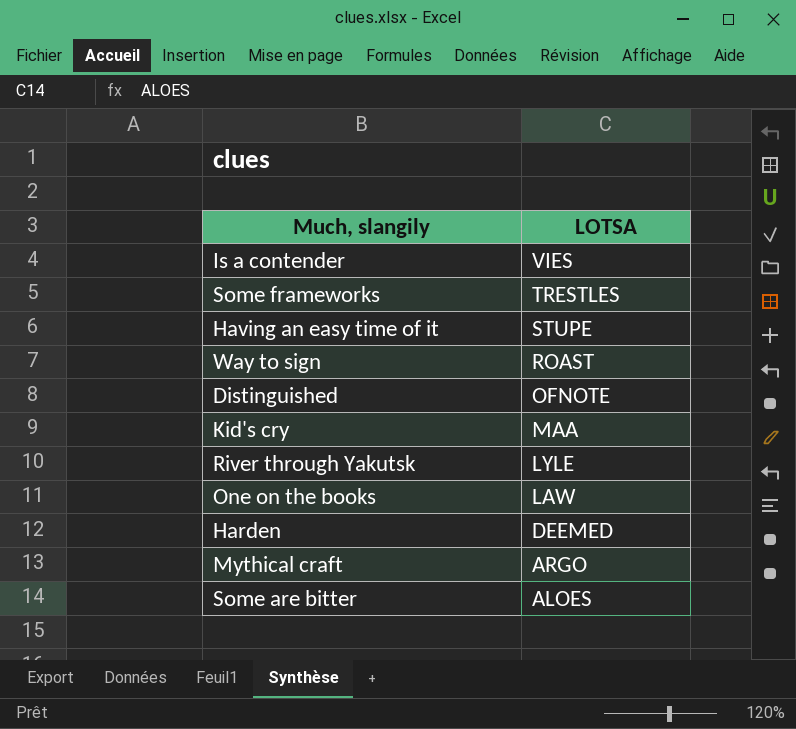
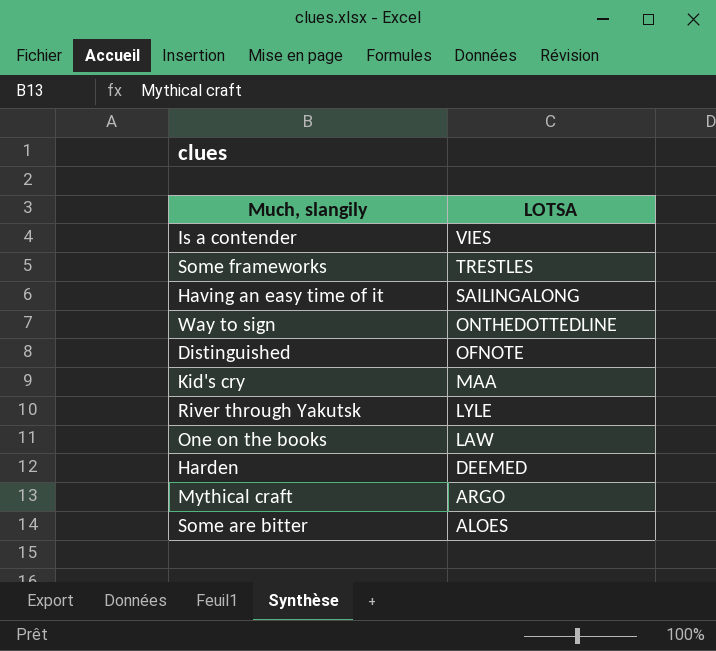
Having an easy time of it | LOTSA: STUPE -> SAILINGALONG
Way to sign | LOTSA: ROAST -> ONTHEDOTTEDLINE

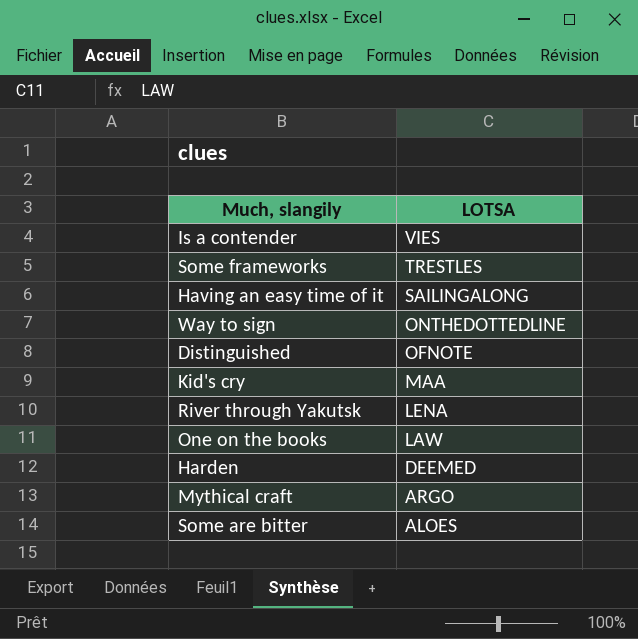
River through Yakutsk | LOTSA: LYLE -> LENA

